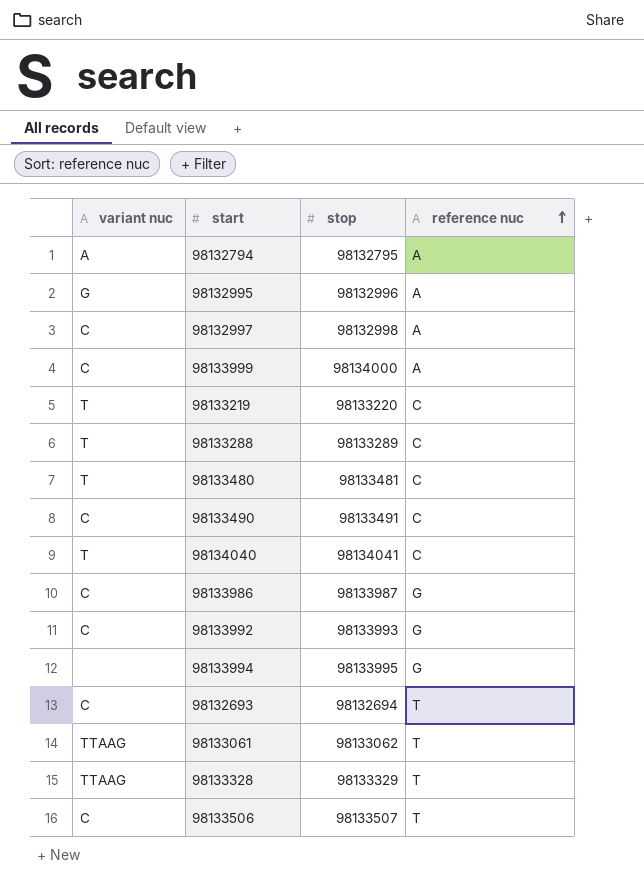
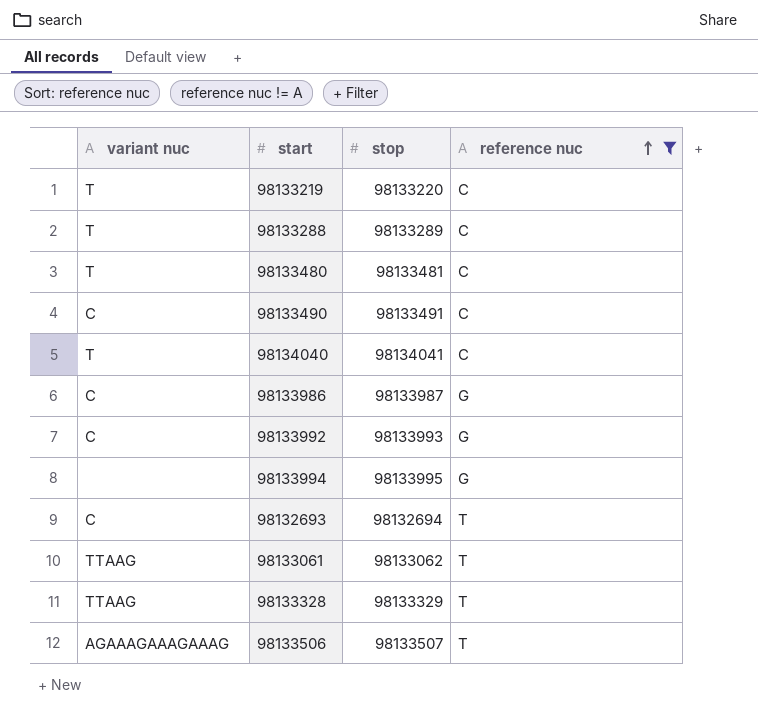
filter: none -> reference nuc != A
98133506 | variant nuc: C -> AGAAAGAAAGAAAG

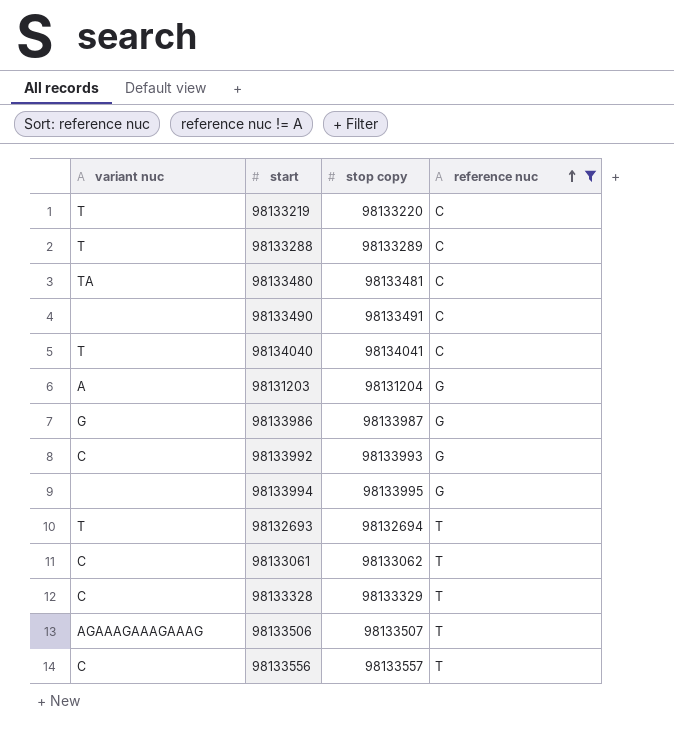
column name: stop -> stop copy
98133480 | variant nuc: T -> TA
98133490 | variant nuc: C -> none
row 98131203: none -> A | 98131204 | G
98133986 | variant nuc: C -> G
98132693 | variant nuc: C -> T
98133061 | variant nuc: TTAAG -> C
98133328 | variant nuc: TTAAG -> C
row 98133556: none -> C | 98133557 | T

